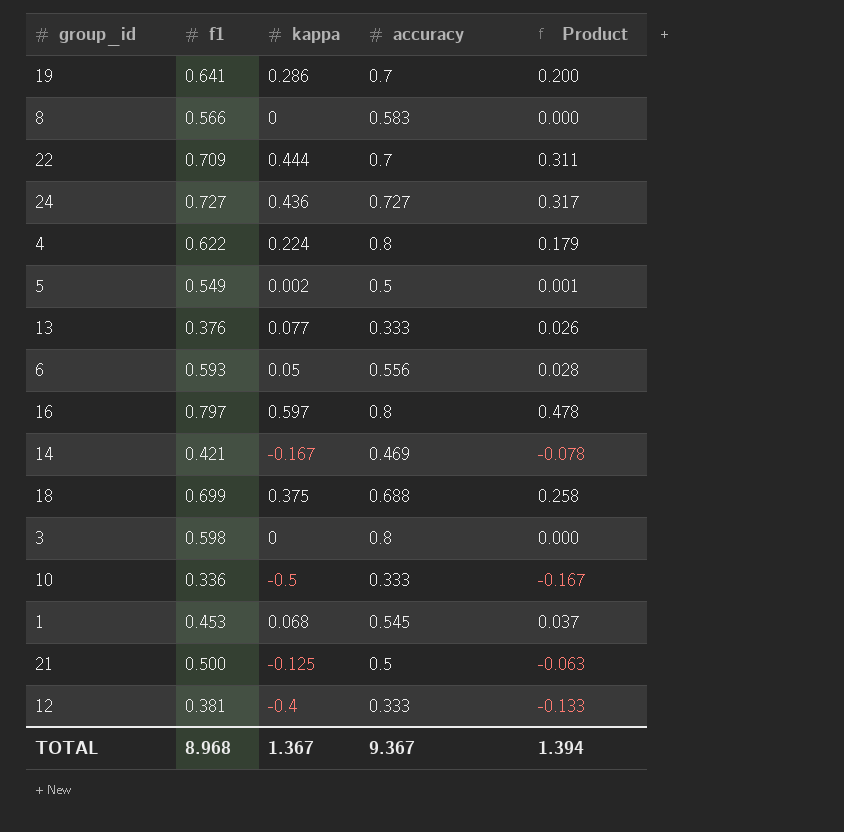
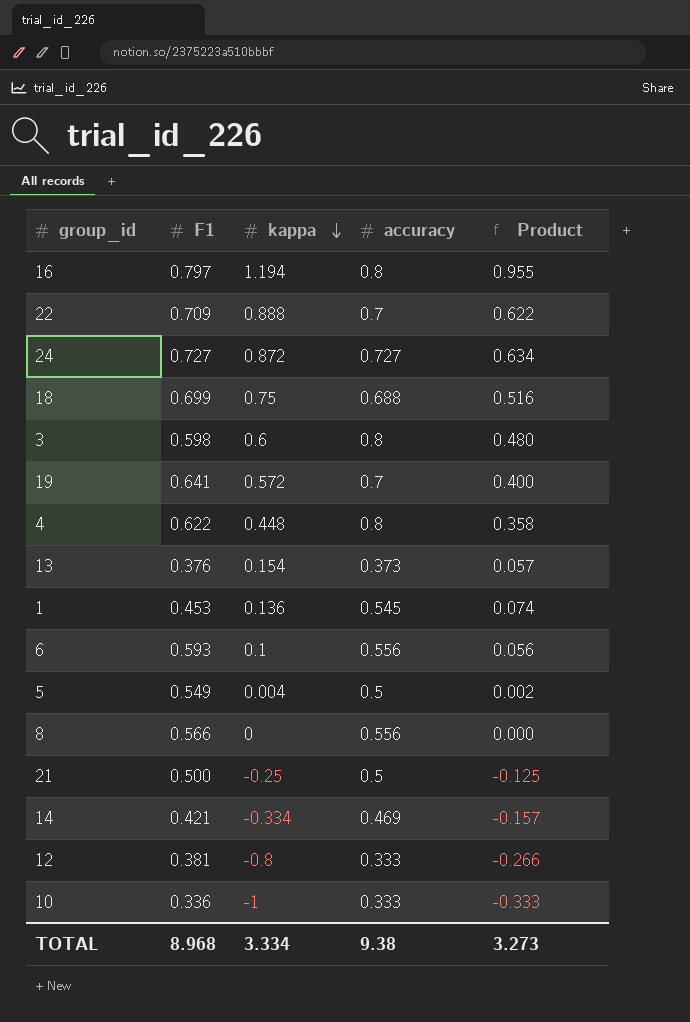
row order: none -> kappa descending
column name: f1 -> F1
16 | kappa: 0.597 -> 1.194
16 | Product: 0.478 -> 0.955
22 | kappa: 0.444 -> 0.888
22 | Product: 0.311 -> 0.622
24 | kappa: 0.436 -> 0.872
24 | Product: 0.317 -> 0.634
18 | kappa: 0.375 -> 0.75
18 | Product: 0.258 -> 0.516
3 | kappa: 0 -> 0.6
3 | Product: 0.000 -> 0.480
19 | kappa: 0.286 -> 0.572
19 | Product: 0.200 -> 0.400
4 | kappa: 0.224 -> 0.448
4 | Product: 0.179 -> 0.358
13 | kappa: 0.077 -> 0.154
13 | accuracy: 0.333 -> 0.373
13 | Product: 0.026 -> 0.057
1 | kappa: 0.068 -> 0.136
1 | Product: 0.037 -> 0.074
6 | kappa: 0.05 -> 0.1
6 | Product: 0.028 -> 0.056
5 | kappa: 0.002 -> 0.004
5 | Product: 0.001 -> 0.002
8 | accuracy: 0.583 -> 0.556
21 | kappa: -0.125 -> -0.25
21 | Product: -0.063 -> -0.125
14 | kappa: -0.167 -> -0.334
14 | Product: -0.078 -> -0.157
12 | kappa: -0.4 -> -0.8
12 | Product: -0.133 -> -0.266
10 | kappa: -0.5 -> -1
10 | Product: -0.167 -> -0.333
TOTAL | kappa: 1.367 -> 3.334
TOTAL | accuracy: 9.367 -> 9.38
TOTAL | Product: 1.394 -> 3.273

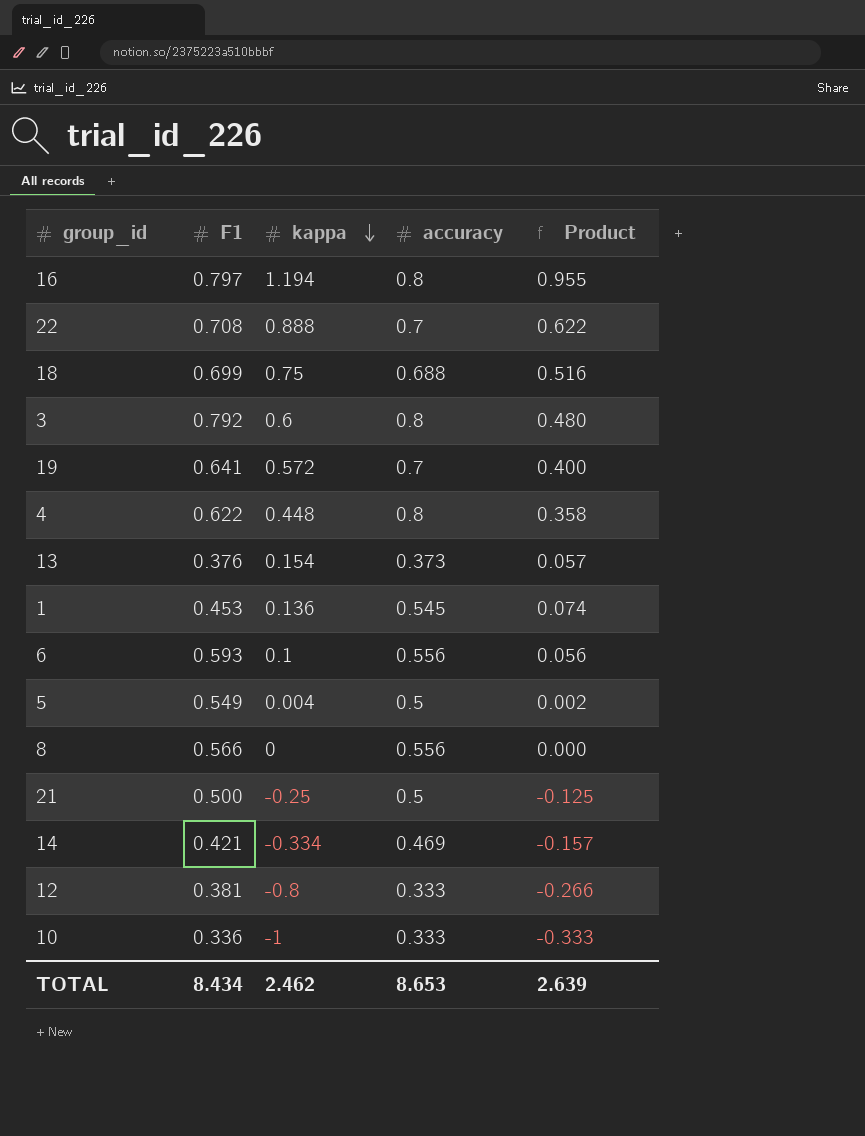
row 24: 0.727 | 0.872 | 0.727 | 0.634 -> none
22 | F1: 0.709 -> 0.708
3 | F1: 0.598 -> 0.792
TOTAL | F1: 8.968 -> 8.434
TOTAL | kappa: 3.334 -> 2.462
TOTAL | accuracy: 9.38 -> 8.653
TOTAL | Product: 3.273 -> 2.639

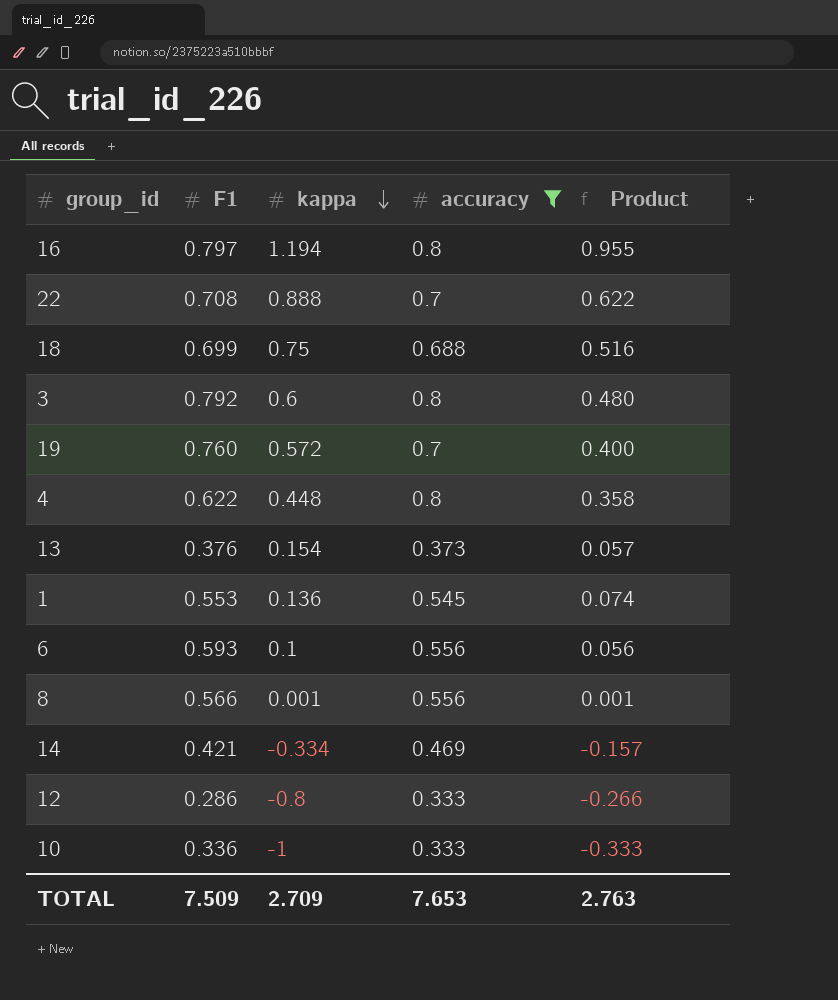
filter: none -> accuracy != 0.5
19 | F1: 0.641 -> 0.760
1 | F1: 0.453 -> 0.553
8 | kappa: 0 -> 0.001
8 | Product: 0.000 -> 0.001
12 | F1: 0.381 -> 0.286
TOTAL | F1: 8.434 -> 7.509
TOTAL | kappa: 2.462 -> 2.709
TOTAL | accuracy: 8.653 -> 7.653
TOTAL | Product: 2.639 -> 2.763

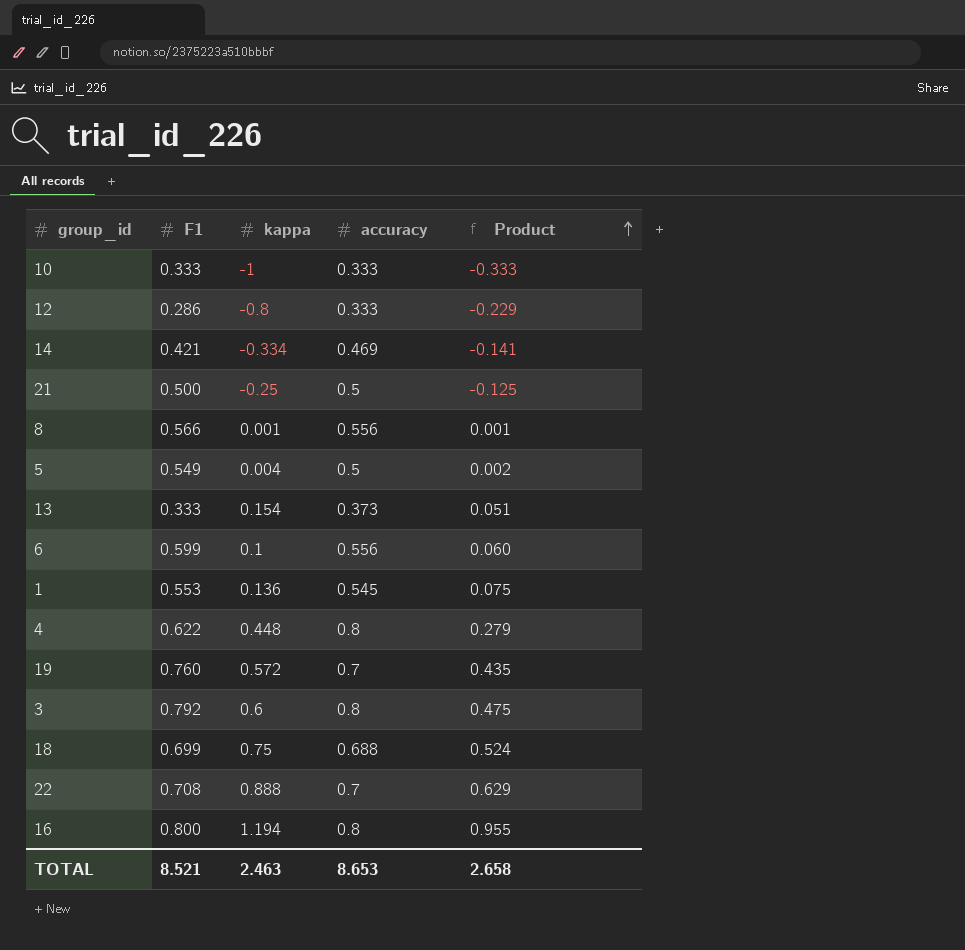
filter: accuracy != 0.5 -> none
row order: kappa descending -> Product ascending
column Product | formula: [kappa] * [accuracy] -> [F1] * [kappa]
10 | F1: 0.336 -> 0.333
13 | F1: 0.376 -> 0.333
6 | F1: 0.593 -> 0.599
16 | F1: 0.797 -> 0.800
TOTAL | F1: 7.509 -> 8.521
TOTAL | kappa: 2.709 -> 2.463
TOTAL | accuracy: 7.653 -> 8.653
TOTAL | Product: 2.763 -> 2.658

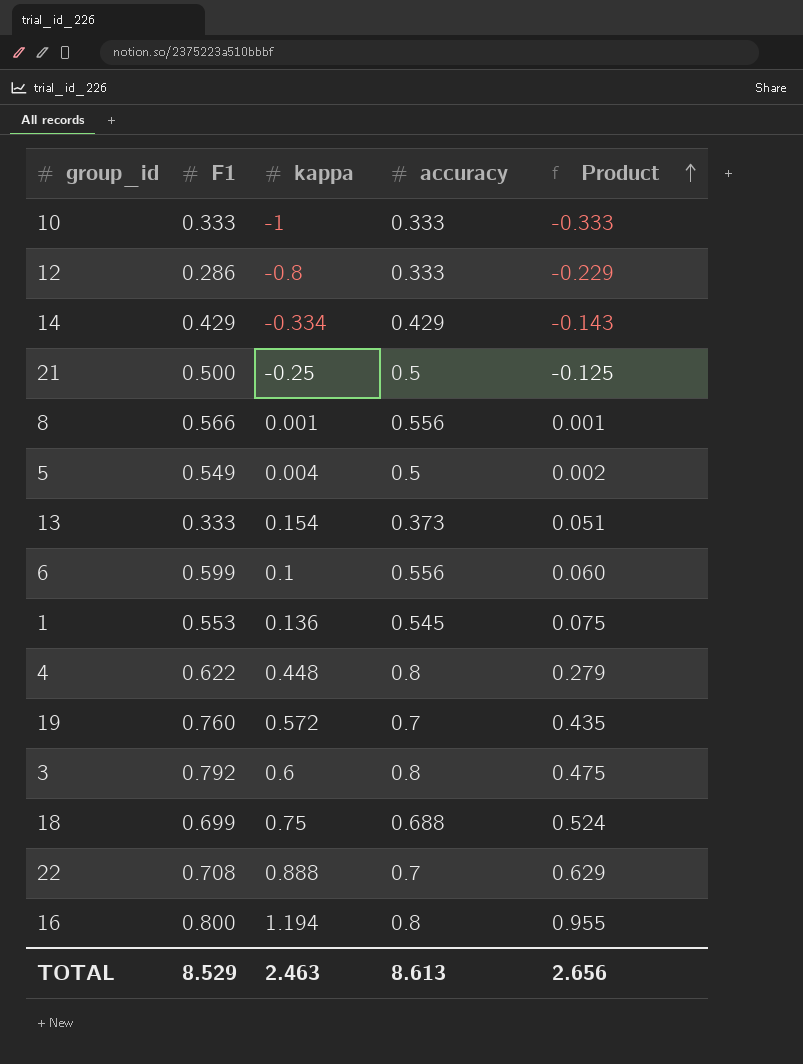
14 | F1: 0.421 -> 0.429
14 | accuracy: 0.469 -> 0.429
14 | Product: -0.141 -> -0.143
TOTAL | F1: 8.521 -> 8.529
TOTAL | accuracy: 8.653 -> 8.613
TOTAL | Product: 2.658 -> 2.656

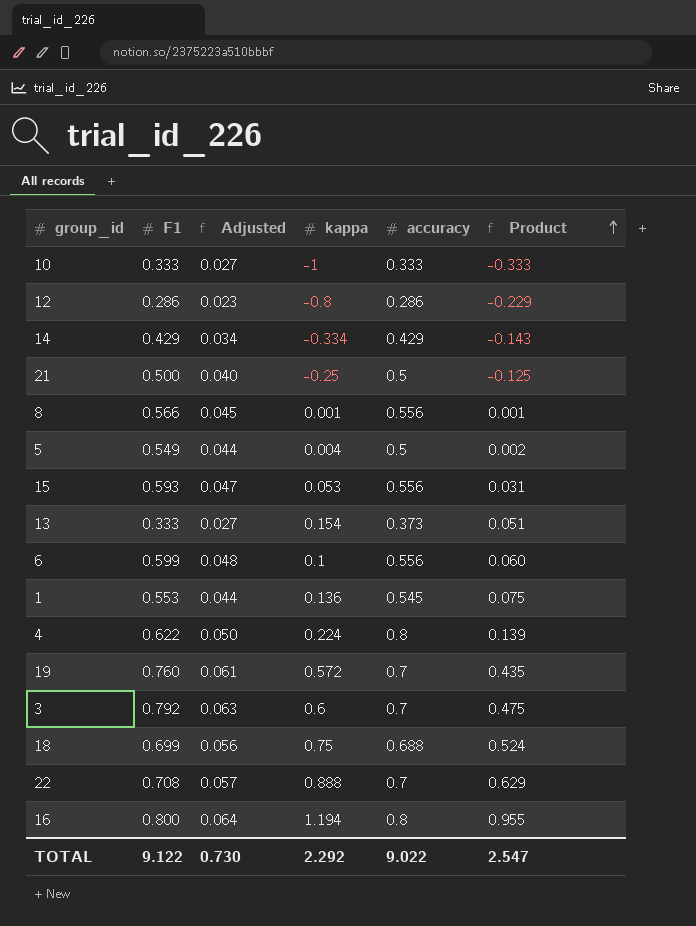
column Adjusted | formula: none -> [F1] * 0.08
12 | accuracy: 0.333 -> 0.286
row 15: none -> 0.593 | 0.047 | 0.053 | 0.556 | 0.031
4 | kappa: 0.448 -> 0.224
4 | Product: 0.279 -> 0.139
3 | accuracy: 0.8 -> 0.7
TOTAL | F1: 8.529 -> 9.122
TOTAL | kappa: 2.463 -> 2.292
TOTAL | accuracy: 8.613 -> 9.022
TOTAL | Product: 2.656 -> 2.547

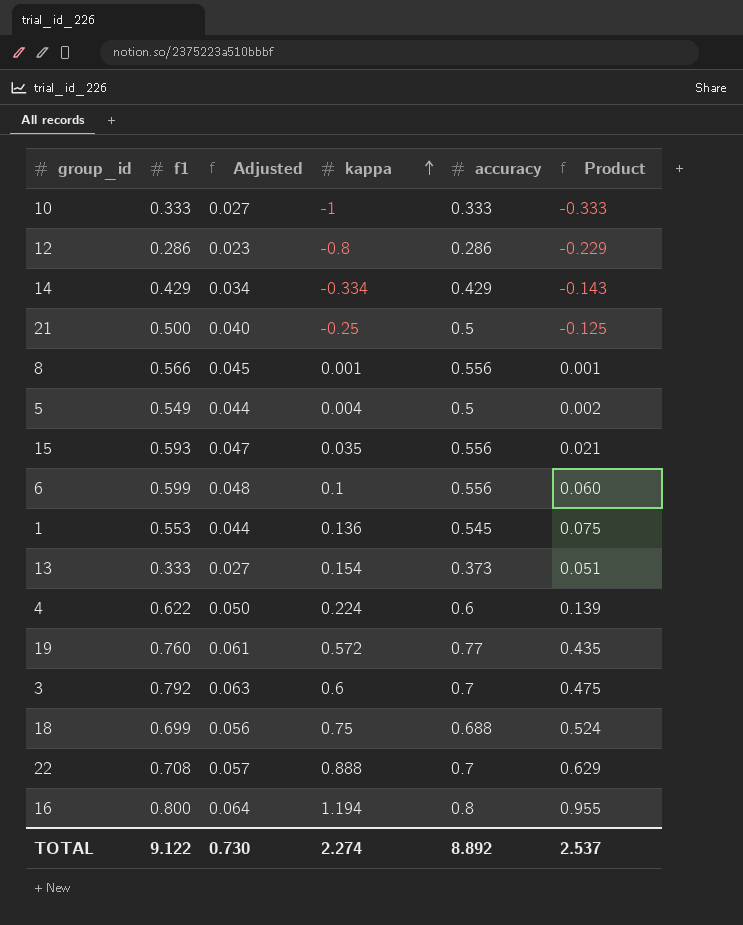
row order: Product ascending -> kappa ascending
column name: F1 -> f1
15 | kappa: 0.053 -> 0.035
15 | Product: 0.031 -> 0.021
4 | accuracy: 0.8 -> 0.6
19 | accuracy: 0.7 -> 0.77
TOTAL | kappa: 2.292 -> 2.274
TOTAL | accuracy: 9.022 -> 8.892
TOTAL | Product: 2.547 -> 2.537

